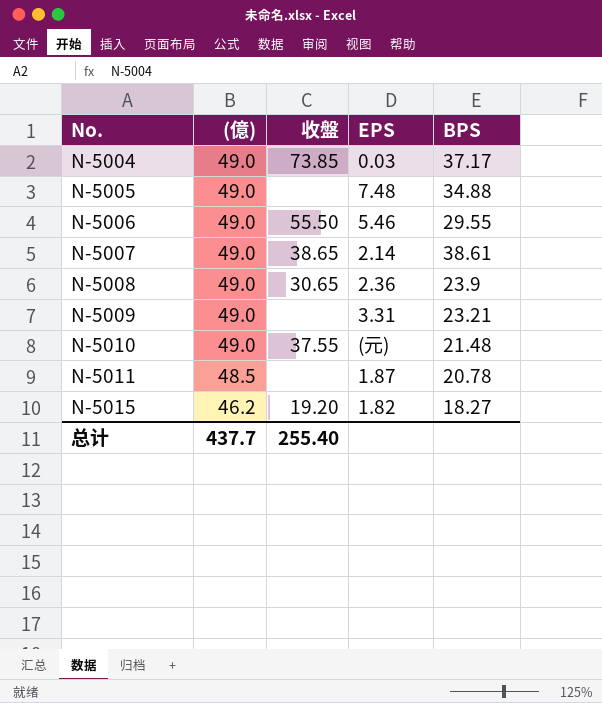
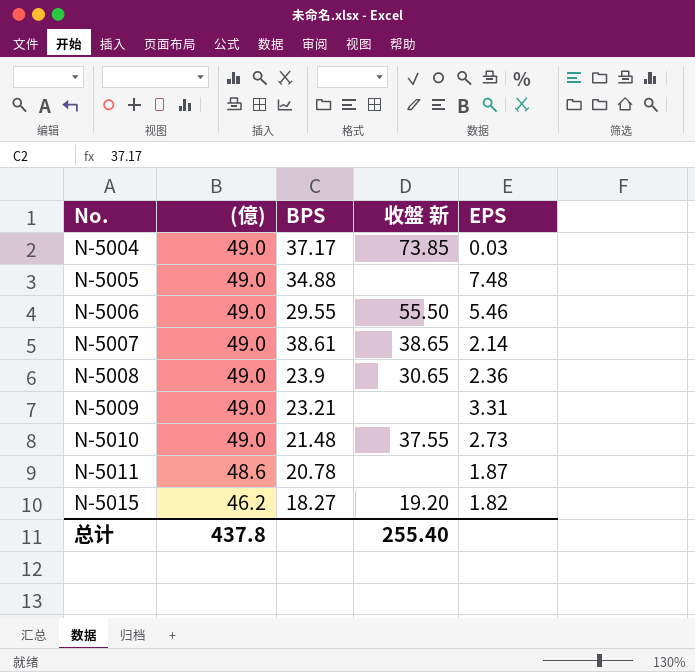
column BPS | position: 5 -> 3
column name: 收盤 -> 收盤 新
N-5010 | EPS: (元) -> 2.73
N-5011 | (億): 48.5 -> 48.6
总计 | (億): 437.7 -> 437.8

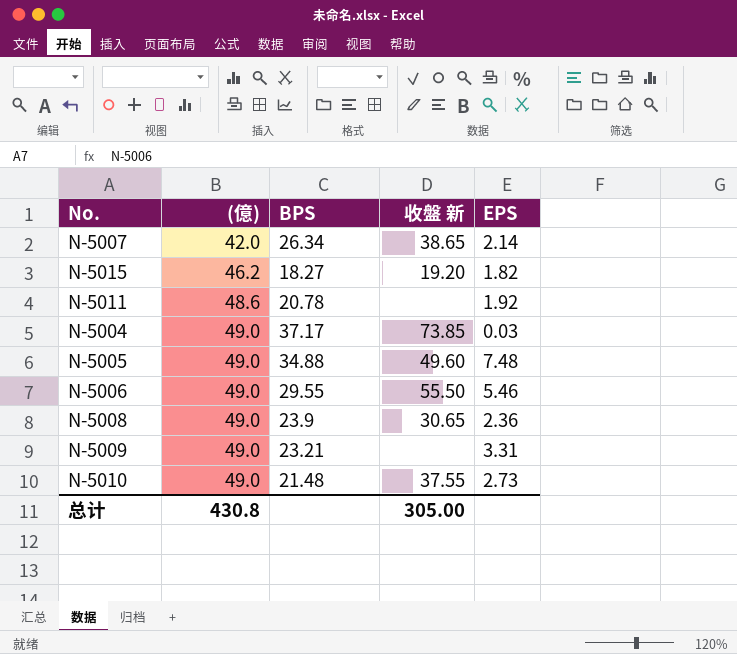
row order: No. ascending -> (億) ascending
N-5007 | (億): 49.0 -> 42.0
N-5007 | BPS: 38.61 -> 26.34
N-5011 | EPS: 1.87 -> 1.92
N-5005 | 收盤 新: none -> 49.60
总计 | (億): 437.8 -> 430.8
总计 | 收盤 新: 255.40 -> 305.00

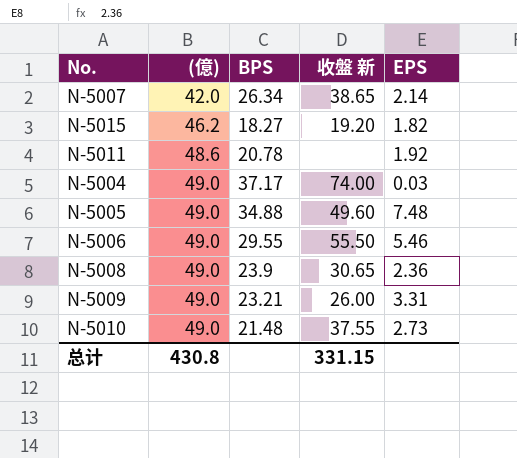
N-5004 | 收盤 新: 73.85 -> 74.00
N-5009 | 收盤 新: none -> 26.00
总计 | 收盤 新: 305.00 -> 331.15

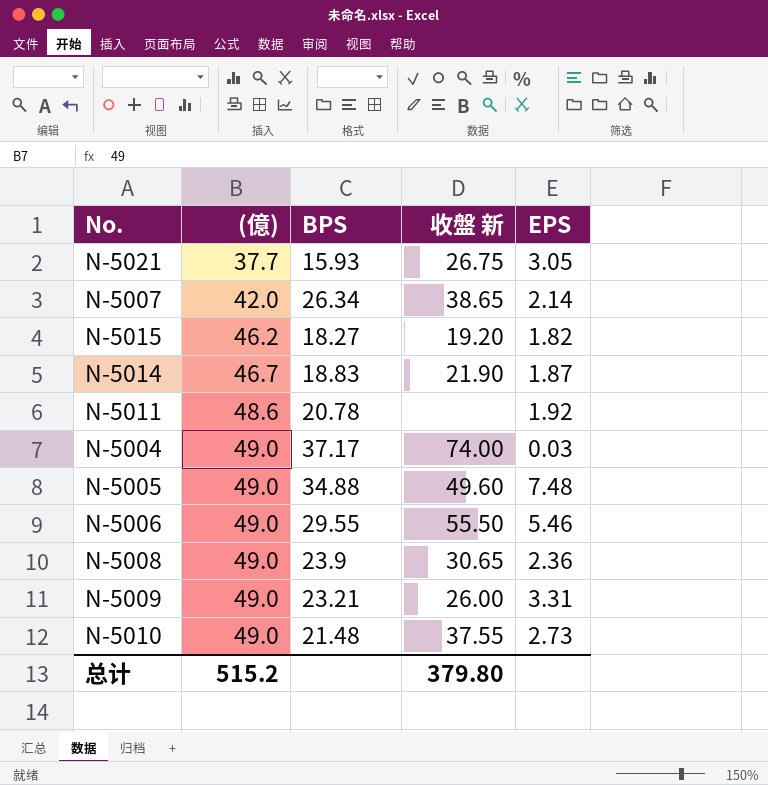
row N-5021: none -> 37.7 | 15.93 | 26.75 | 3.05
row N-5014: none -> 46.7 | 18.83 | 21.90 | 1.87
总计 | (億): 430.8 -> 515.2
总计 | 收盤 新: 331.15 -> 379.80

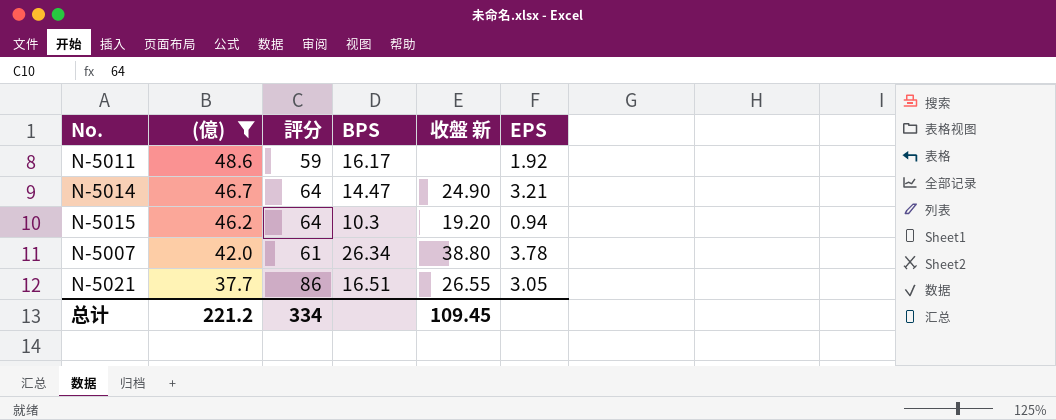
filter: none -> (億) != 49.0
row order: (億) ascending -> (億) descending
column 評分 | position: none -> 3
N-5011 | BPS: 20.78 -> 16.17
N-5014 | BPS: 18.83 -> 14.47
N-5014 | 收盤 新: 21.90 -> 24.90
N-5014 | EPS: 1.87 -> 3.21
N-5015 | BPS: 18.27 -> 10.3
N-5015 | EPS: 1.82 -> 0.94
N-5007 | 收盤 新: 38.65 -> 38.80
N-5007 | EPS: 2.14 -> 3.78
N-5021 | BPS: 15.93 -> 16.51
N-5021 | 收盤 新: 26.75 -> 26.55
总计 | (億): 515.2 -> 221.2
总计 | 收盤 新: 379.80 -> 109.45

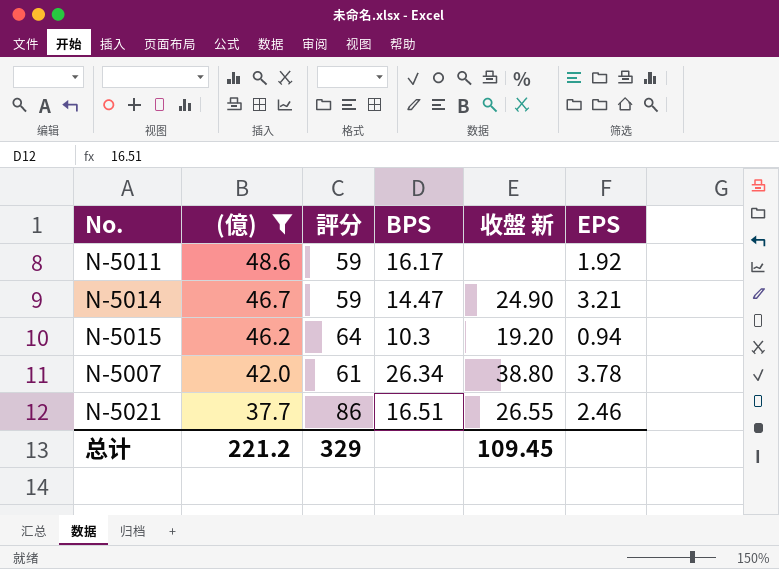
N-5014 | 評分: 64 -> 59
N-5021 | EPS: 3.05 -> 2.46
总计 | 評分: 334 -> 329

